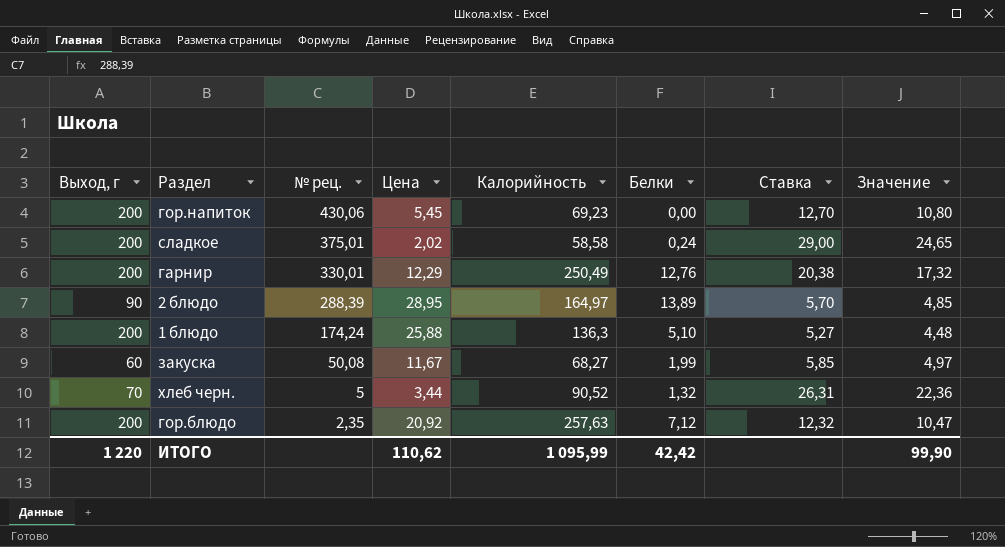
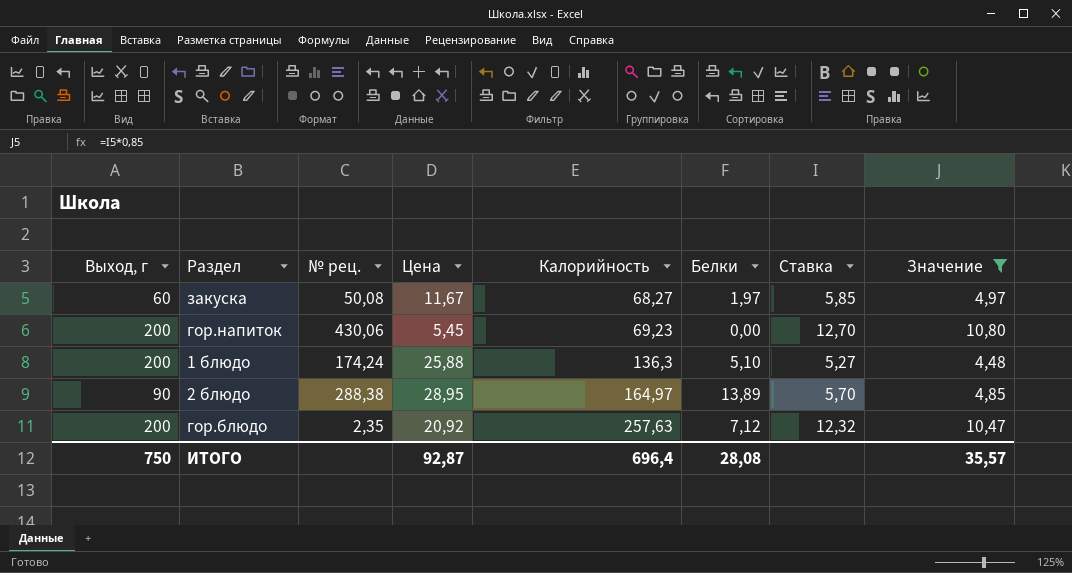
filter: none -> Значение <= 10,80
row order: № рец. descending -> Калорийность ascending
закуска | Белки: 1,99 -> 1,97
2 блюдо | № рец.: 288,39 -> 288,38
ИТОГО | Выход, г: 1 220 -> 750
ИТОГО | Цена: 110,62 -> 92,87
ИТОГО | Калорийность: 1 095,99 -> 696,4
ИТОГО | Белки: 42,42 -> 28,08
ИТОГО | Значение: 99,90 -> 35,57

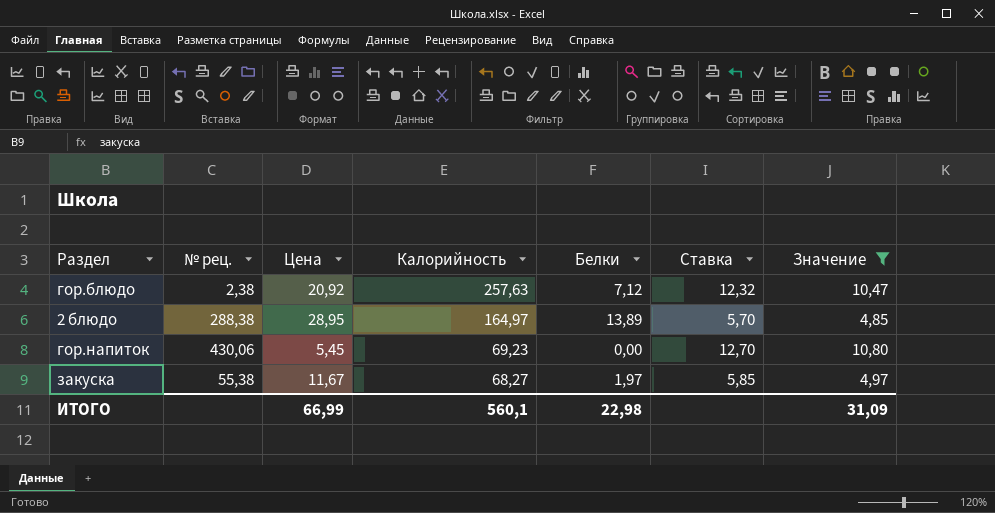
row order: Калорийность ascending -> Калорийность descending
column Выход, г | position: 1 -> none
row 1 блюдо: 200 | 174,24 | 25,88 | 136,3 | 5,10 | 5,27 | 4,48 -> none
гор.блюдо | № рец.: 2,35 -> 2,38
закуска | № рец.: 50,08 -> 55,38
ИТОГО | Цена: 92,87 -> 66,99
ИТОГО | Калорийность: 696,4 -> 560,1
ИТОГО | Белки: 28,08 -> 22,98
ИТОГО | Значение: 35,57 -> 31,09

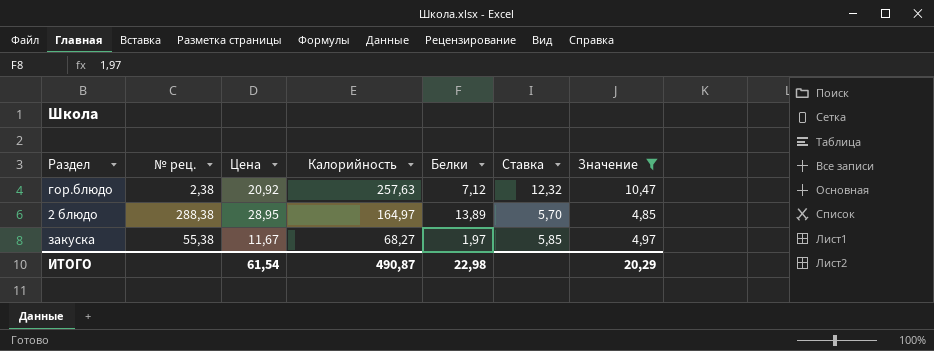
row гор.напиток: 430,06 | 5,45 | 69,23 | 0,00 | 12,70 | 10,80 -> none
ИТОГО | Цена: 66,99 -> 61,54
ИТОГО | Калорийность: 560,1 -> 490,87
ИТОГО | Значение: 31,09 -> 20,29

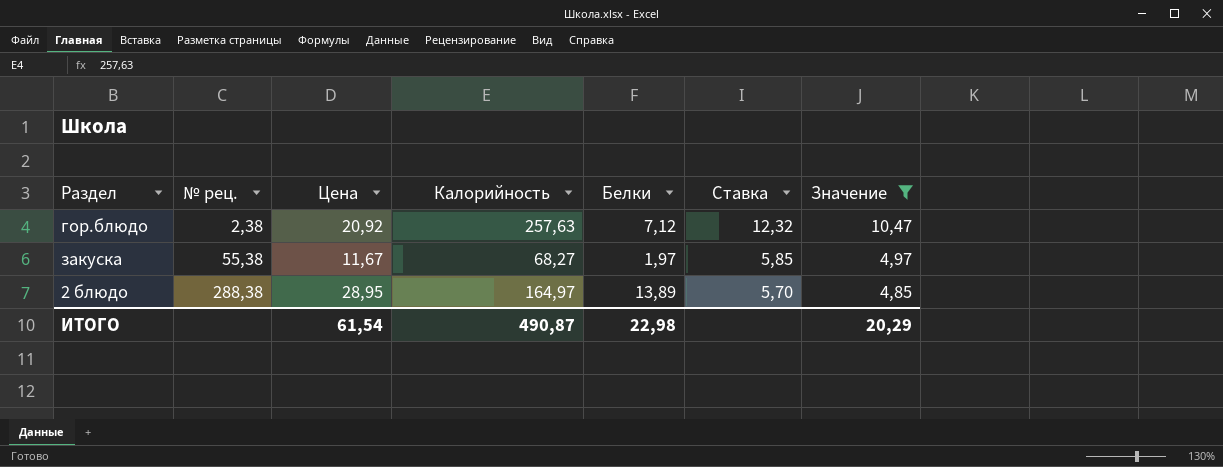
row order: Калорийность descending -> № рец. ascending

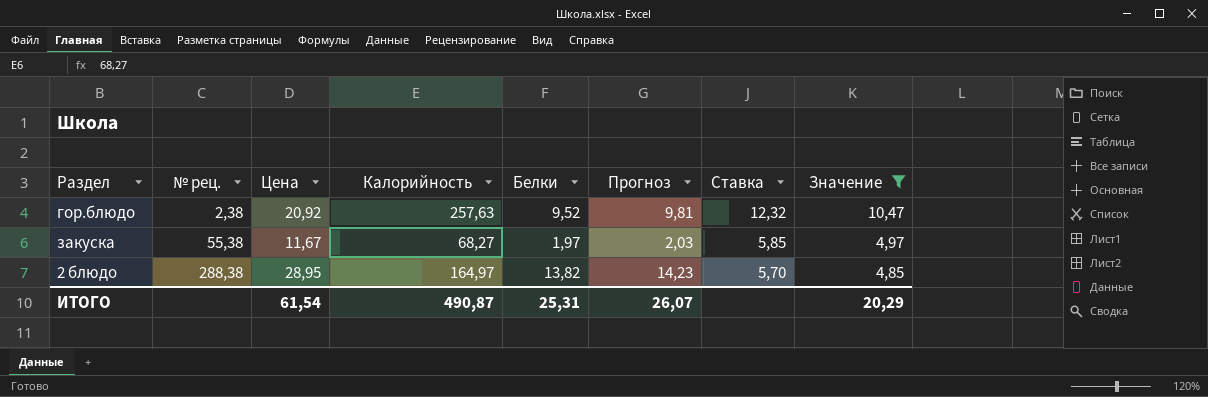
column Прогноз | formula: none -> [Белки] * 1,03
гор.блюдо | Белки: 7,12 -> 9,52
2 блюдо | Белки: 13,89 -> 13,82
ИТОГО | Белки: 22,98 -> 25,31

